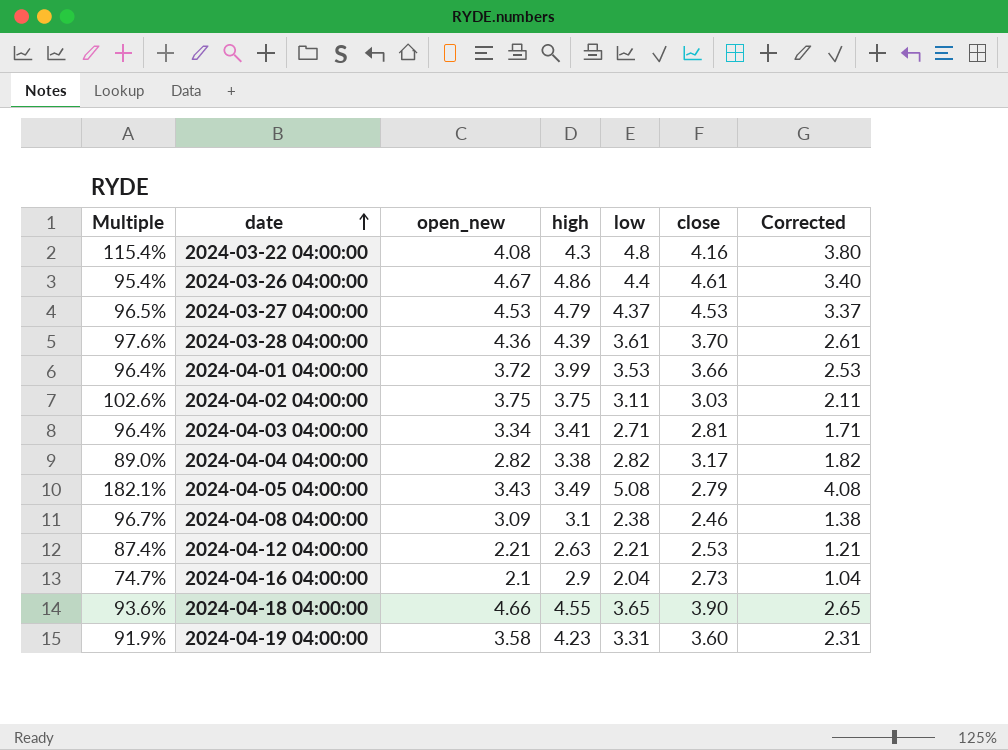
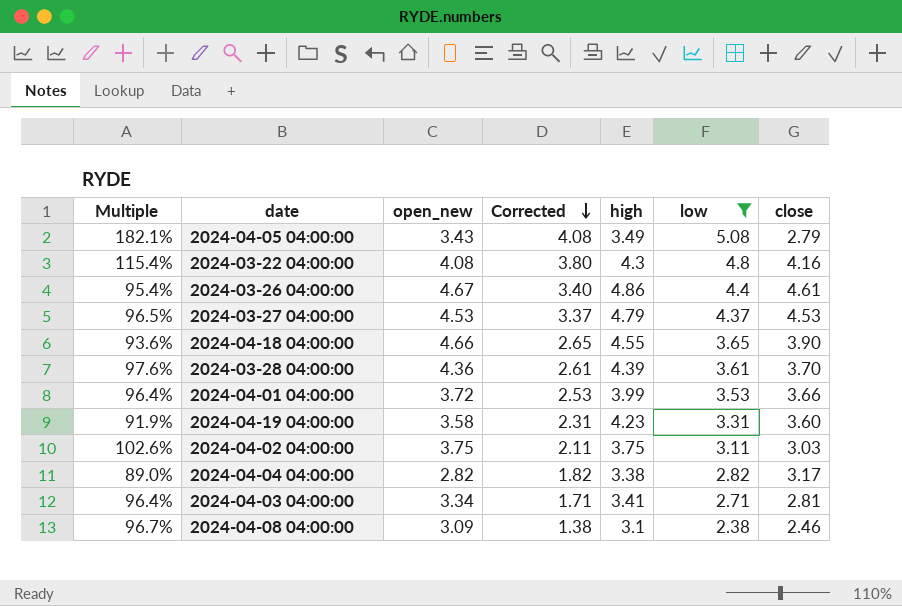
filter: none -> low >= 2.38
row order: date ascending -> Corrected descending
column Corrected | position: 7 -> 4

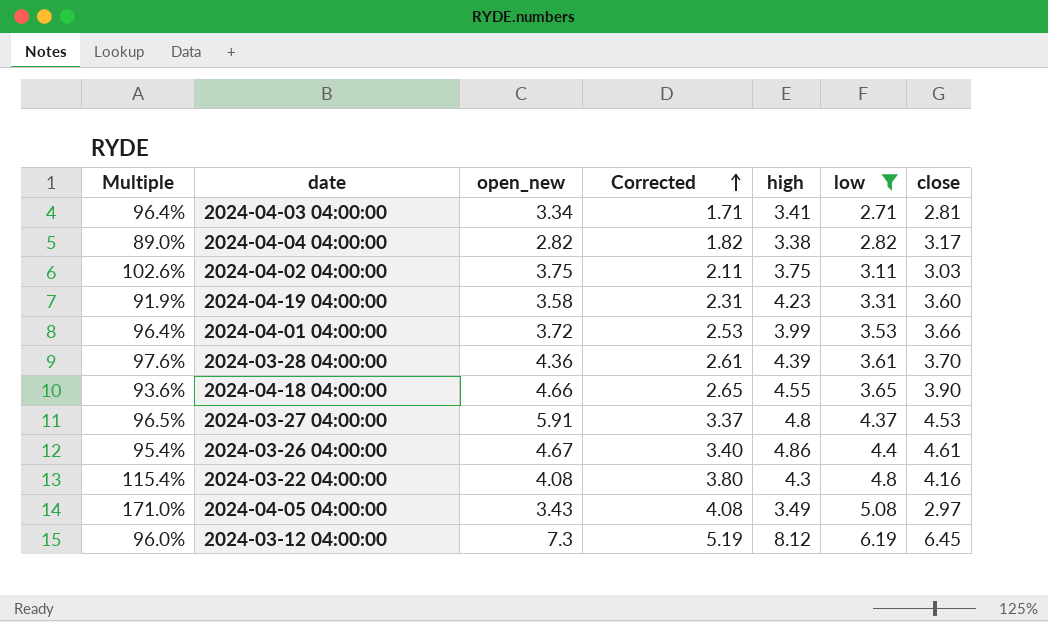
row order: Corrected descending -> Corrected ascending
row 2024-04-08 04:00:00: 96.7% | 3.09 | 1.38 | 3.1 | 2.38 | 2.46 -> none
2024-03-27 04:00:00 | open_new: 4.53 -> 5.91
2024-03-27 04:00:00 | high: 4.79 -> 4.8
2024-04-05 04:00:00 | Multiple: 182.1% -> 171.0%
2024-04-05 04:00:00 | close: 2.79 -> 2.97
row 2024-03-12 04:00:00: none -> 96.0% | 7.3 | 5.19 | 8.12 | 6.19 | 6.45

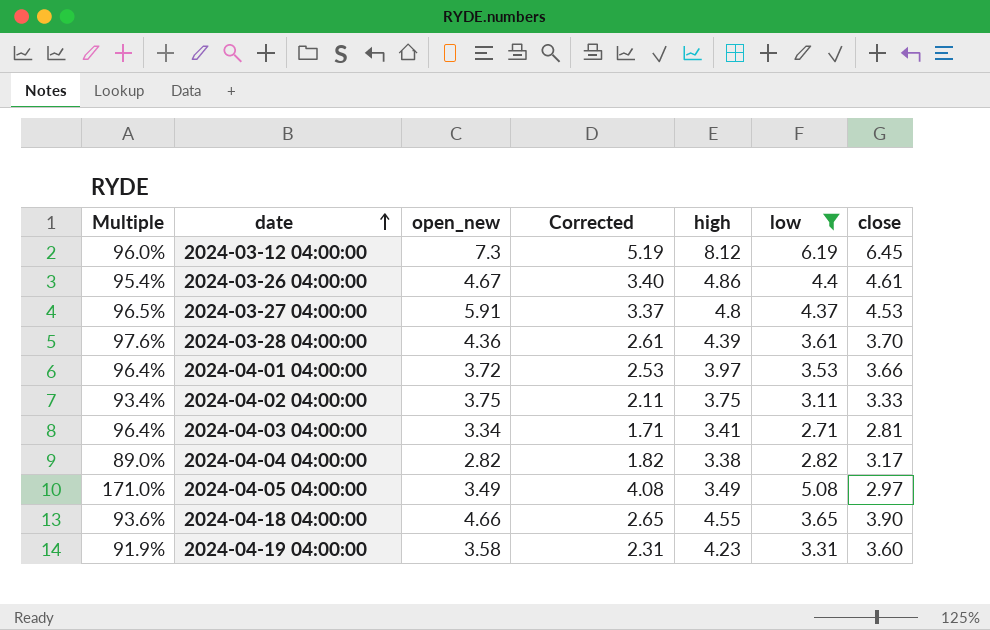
row order: Corrected ascending -> date ascending
row 2024-03-22 04:00:00: 115.4% | 4.08 | 3.80 | 4.3 | 4.8 | 4.16 -> none
2024-04-01 04:00:00 | high: 3.99 -> 3.97
2024-04-02 04:00:00 | Multiple: 102.6% -> 93.4%
2024-04-02 04:00:00 | close: 3.03 -> 3.33
2024-04-05 04:00:00 | open_new: 3.43 -> 3.49

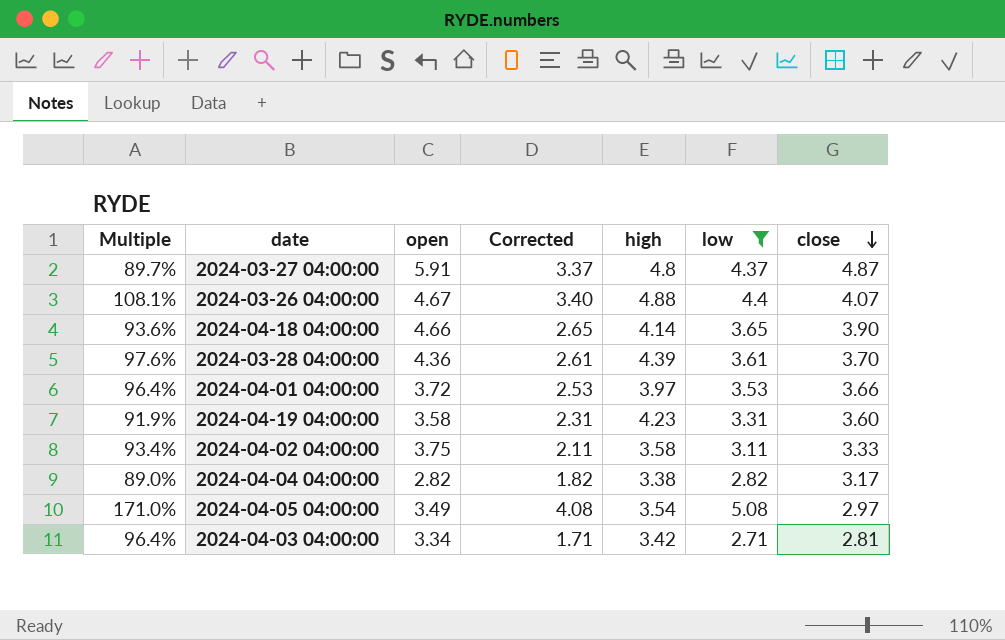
row order: date ascending -> close descending
column name: open_new -> open
row 2024-03-12 04:00:00: 96.0% | 7.3 | 5.19 | 8.12 | 6.19 | 6.45 -> none
2024-03-27 04:00:00 | Multiple: 96.5% -> 89.7%
2024-03-27 04:00:00 | close: 4.53 -> 4.87
2024-03-26 04:00:00 | Multiple: 95.4% -> 108.1%
2024-03-26 04:00:00 | high: 4.86 -> 4.88
2024-03-26 04:00:00 | close: 4.61 -> 4.07
2024-04-18 04:00:00 | high: 4.55 -> 4.14
2024-04-02 04:00:00 | high: 3.75 -> 3.58
2024-04-05 04:00:00 | high: 3.49 -> 3.54
2024-04-03 04:00:00 | high: 3.41 -> 3.42

